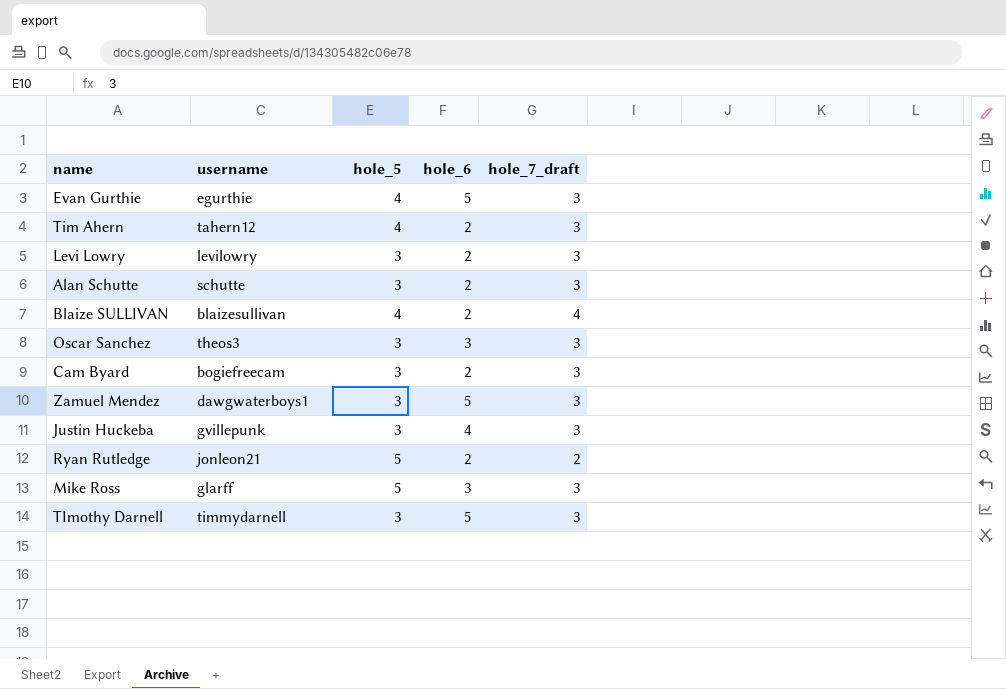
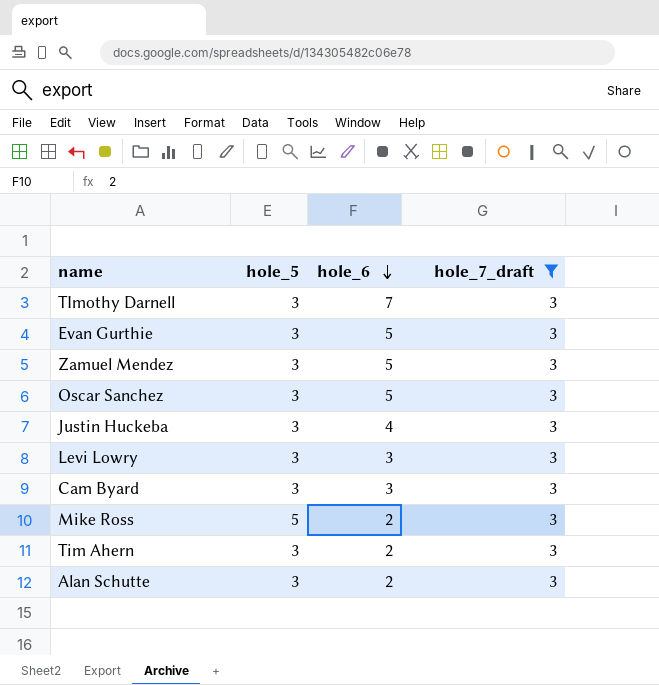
filter: none -> hole_7_draft = 3
row order: none -> hole_6 descending
column username | position: 2 -> none
TImothy Darnell | hole_6: 5 -> 7
Evan Gurthie | hole_5: 4 -> 3
Oscar Sanchez | hole_6: 3 -> 5
Levi Lowry | hole_6: 2 -> 3
Cam Byard | hole_6: 2 -> 3
Mike Ross | hole_6: 3 -> 2
Tim Ahern | hole_5: 4 -> 3

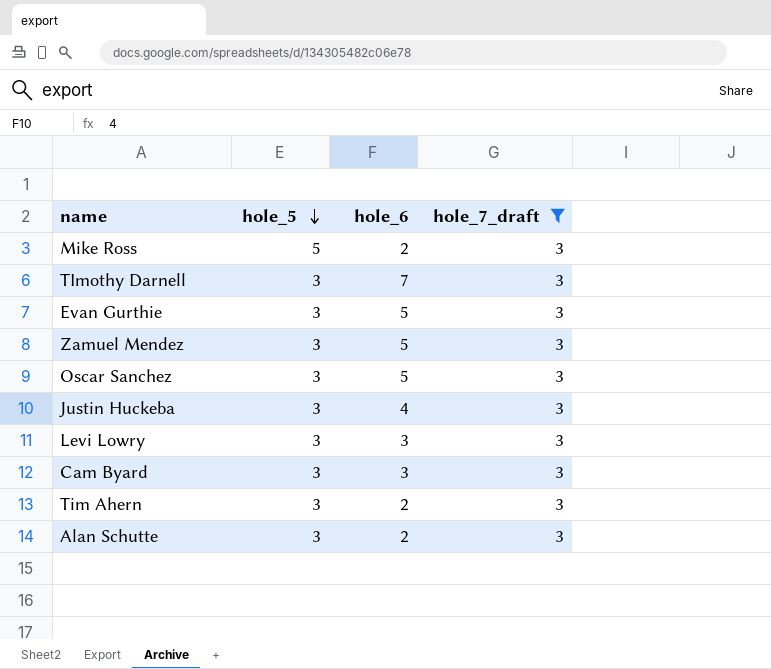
row order: hole_6 descending -> hole_5 descending

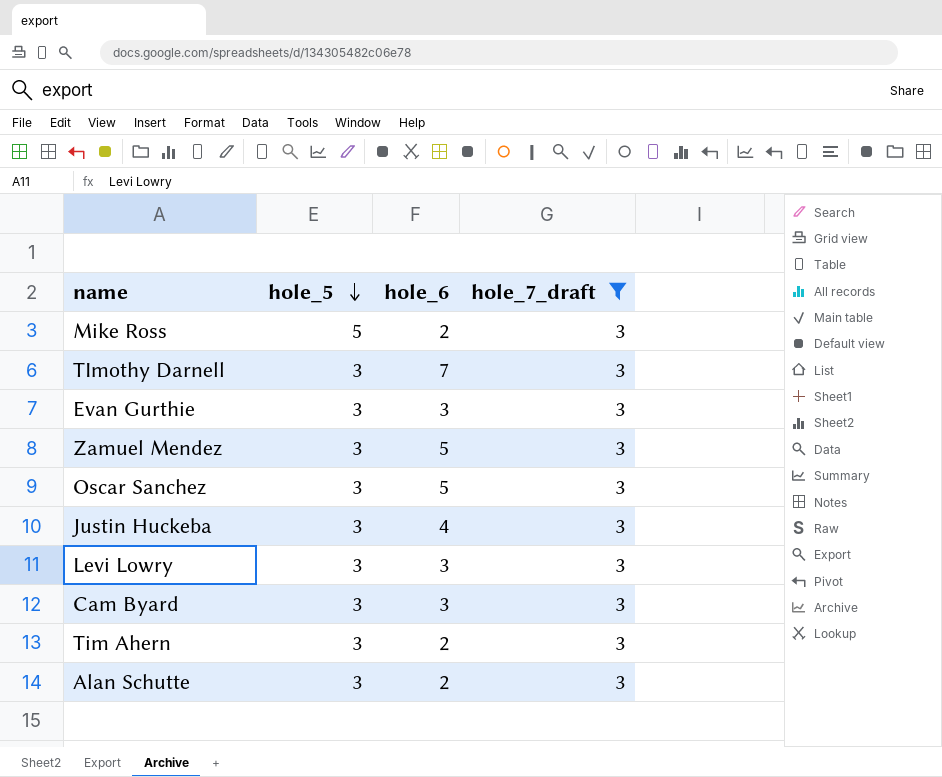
Evan Gurthie | hole_6: 5 -> 3

